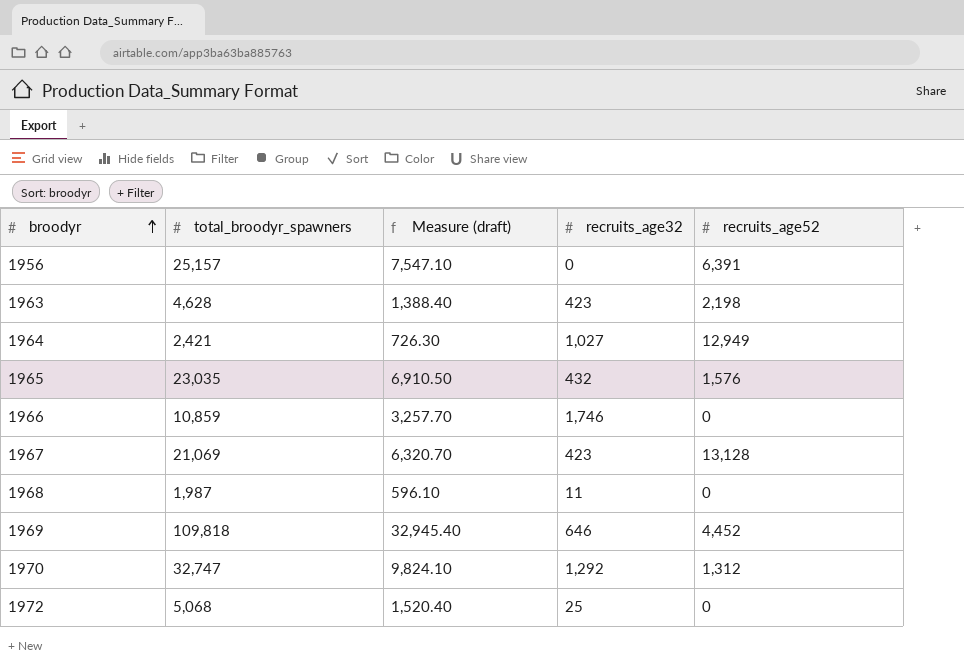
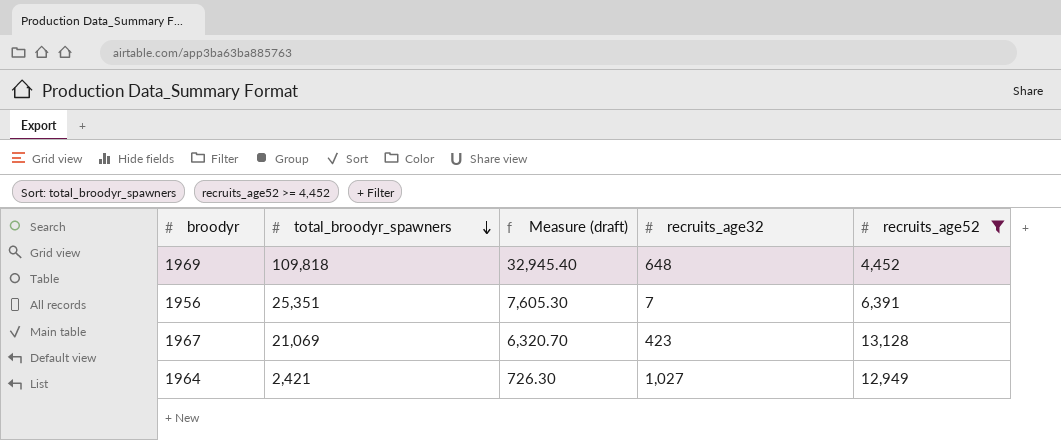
filter: none -> recruits_age52 >= 4,452
row order: broodyr ascending -> total_broodyr_spawners descending
1969 | recruits_age32: 646 -> 648
1956 | total_broodyr_spawners: 25,157 -> 25,351
1956 | Measure (draft): 7,547.10 -> 7,605.30
1956 | recruits_age32: 0 -> 7

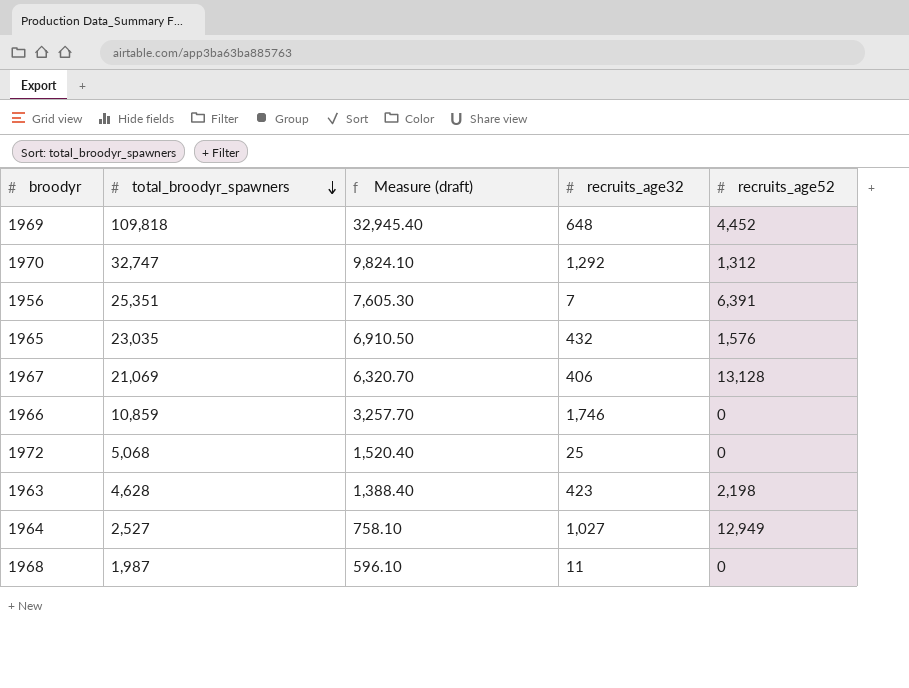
filter: recruits_age52 >= 4,452 -> none
1967 | recruits_age32: 423 -> 406
1964 | total_broodyr_spawners: 2,421 -> 2,527
1964 | Measure (draft): 726.30 -> 758.10

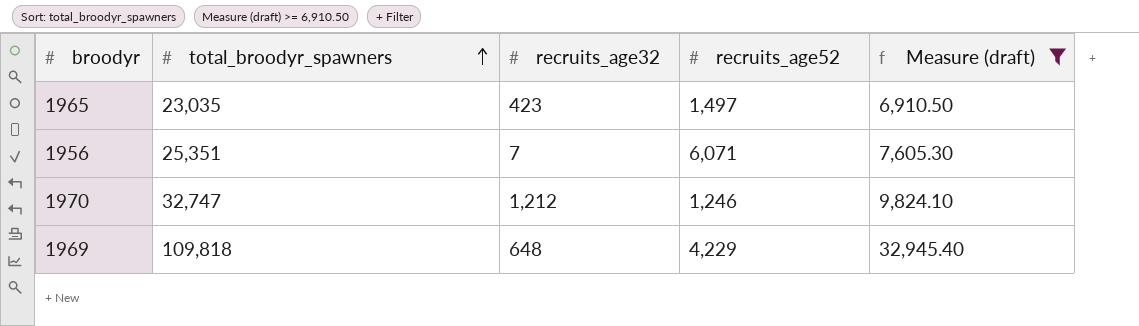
filter: none -> Measure (draft) >= 6,910.50
row order: total_broodyr_spawners descending -> total_broodyr_spawners ascending
column Measure (draft) | position: 3 -> 5
1965 | recruits_age32: 432 -> 423
1965 | recruits_age52: 1,576 -> 1,497
1956 | recruits_age52: 6,391 -> 6,071
1970 | recruits_age32: 1,292 -> 1,212
1970 | recruits_age52: 1,312 -> 1,246
1969 | recruits_age52: 4,452 -> 4,229

